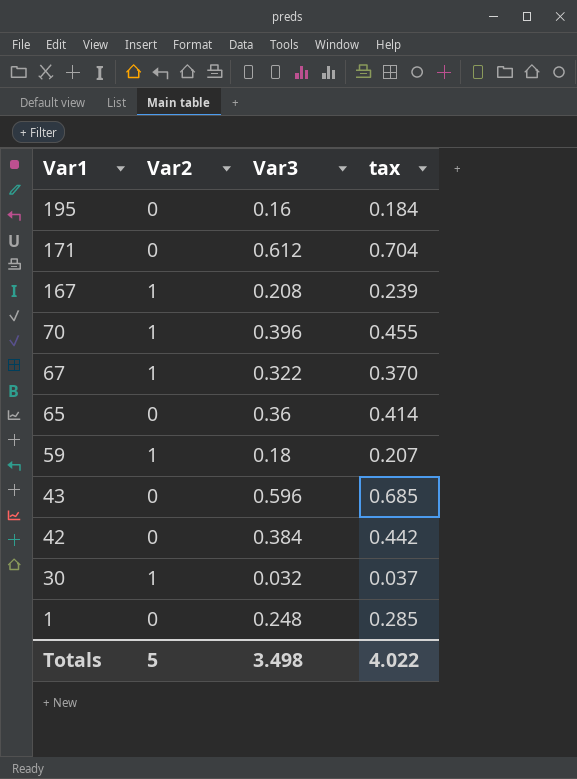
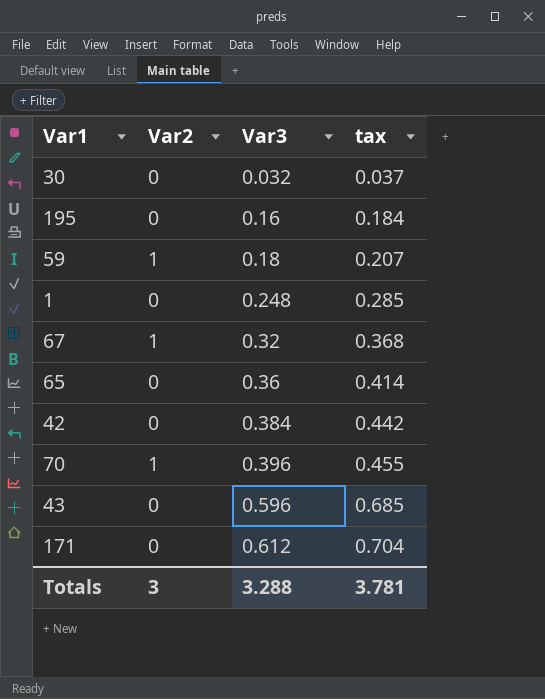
row order: Var1 descending -> Var3 ascending
row 167: 1 | 0.208 | 0.239 -> none
30 | Var2: 1 -> 0
67 | Var3: 0.322 -> 0.32
67 | tax: 0.370 -> 0.368
Totals | Var2: 5 -> 3
Totals | Var3: 3.498 -> 3.288
Totals | tax: 4.022 -> 3.781

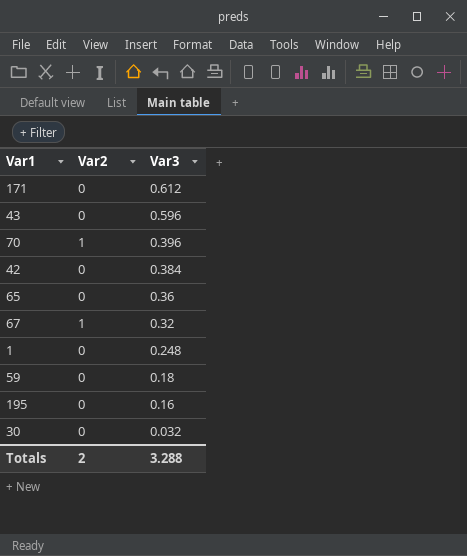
row order: Var3 ascending -> Var3 descending
column tax | formula: [Var3] * 1.15 -> none
59 | Var2: 1 -> 0
Totals | Var2: 3 -> 2

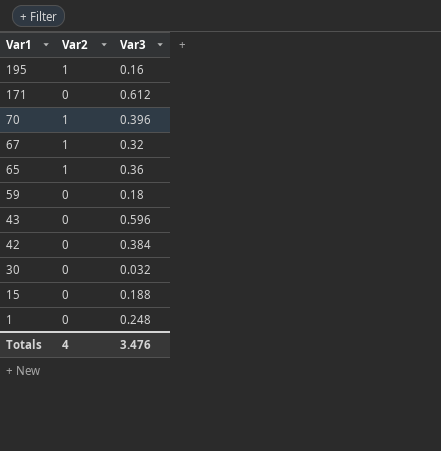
row order: Var3 descending -> Var1 descending
195 | Var2: 0 -> 1
65 | Var2: 0 -> 1
row 15: none -> 0 | 0.188
Totals | Var2: 2 -> 4
Totals | Var3: 3.288 -> 3.476

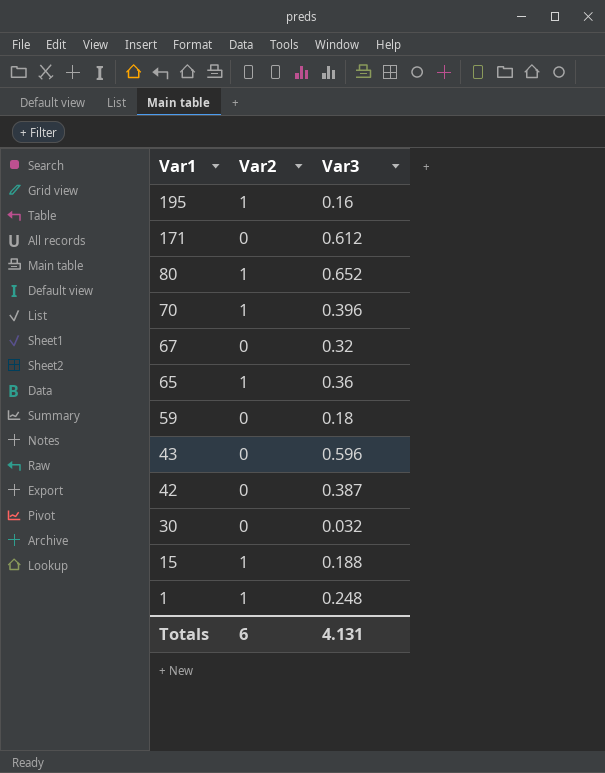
row 80: none -> 1 | 0.652
67 | Var2: 1 -> 0
42 | Var3: 0.384 -> 0.387
15 | Var2: 0 -> 1
1 | Var2: 0 -> 1
Totals | Var2: 4 -> 6
Totals | Var3: 3.476 -> 4.131

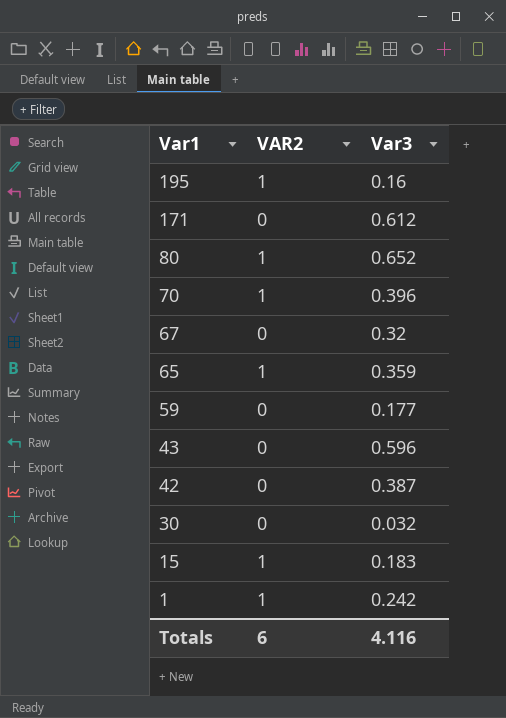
column name: Var2 -> VAR2
65 | Var3: 0.36 -> 0.359
59 | Var3: 0.18 -> 0.177
15 | Var3: 0.188 -> 0.183
1 | Var3: 0.248 -> 0.242
Totals | Var3: 4.131 -> 4.116

